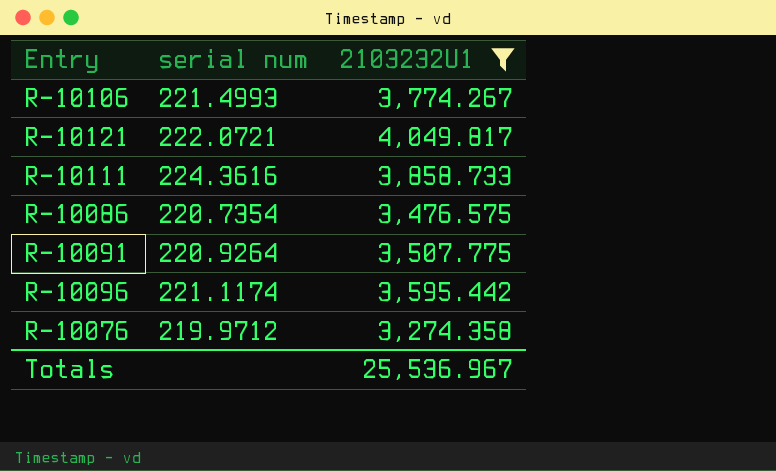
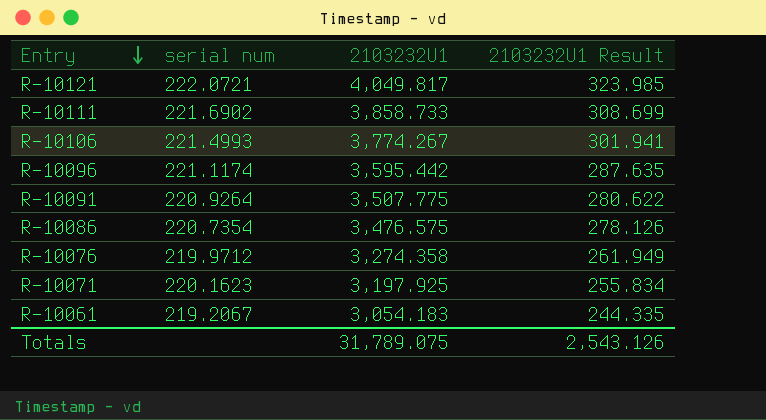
filter: 2103232U1 >= 3,274.358 -> none
row order: none -> Entry descending
column 2103232U1 Result | formula: none -> [2103232U1] * 0.08
R-10111 | serial num: 224.3616 -> 221.6902
Totals | 2103232U1: 25,536.967 -> 31,789.075

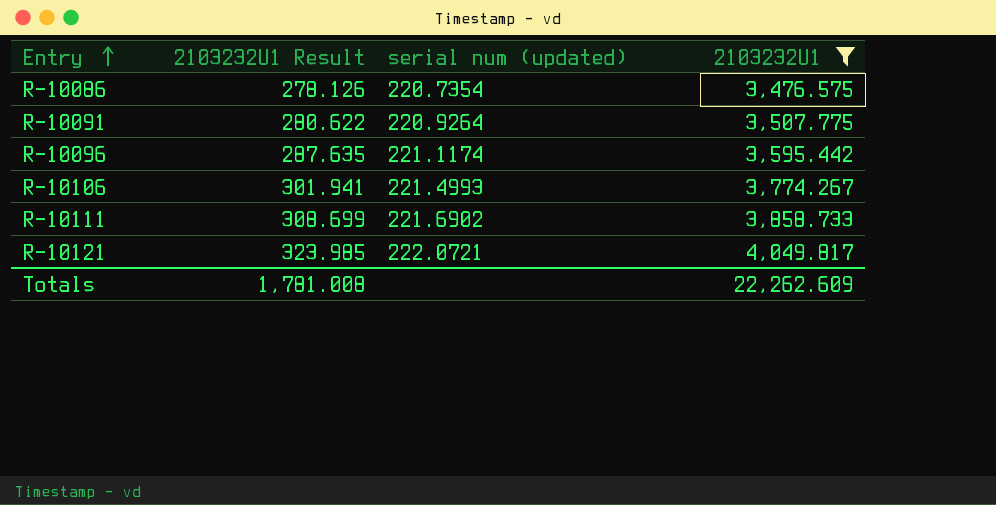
filter: none -> 2103232U1 >= 3,476.575
row order: Entry descending -> Entry ascending
column 2103232U1 Result | position: 4 -> 2
column name: serial num -> serial num (updated)
Totals | 2103232U1 Result: 2,543.126 -> 1,781.008
Totals | 2103232U1: 31,789.075 -> 22,262.609

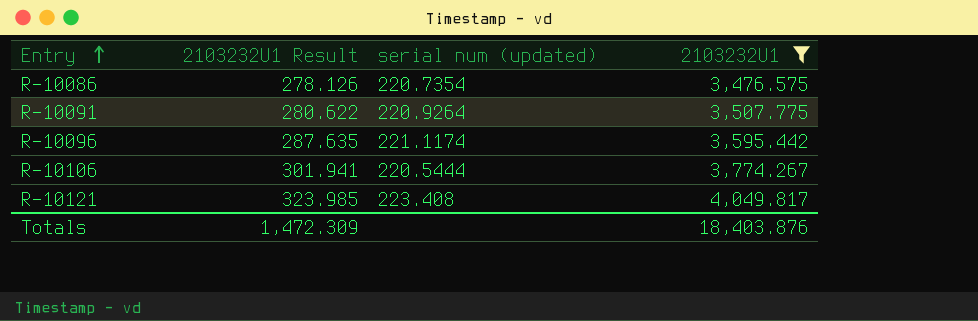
row R-10111: 308.699 | 221.6902 | 3,858.733 -> none
R-10106 | serial num (updated): 221.4993 -> 220.5444
R-10121 | serial num (updated): 222.0721 -> 223.408
Totals | 2103232U1 Result: 1,781.008 -> 1,472.309
Totals | 2103232U1: 22,262.609 -> 18,403.876

